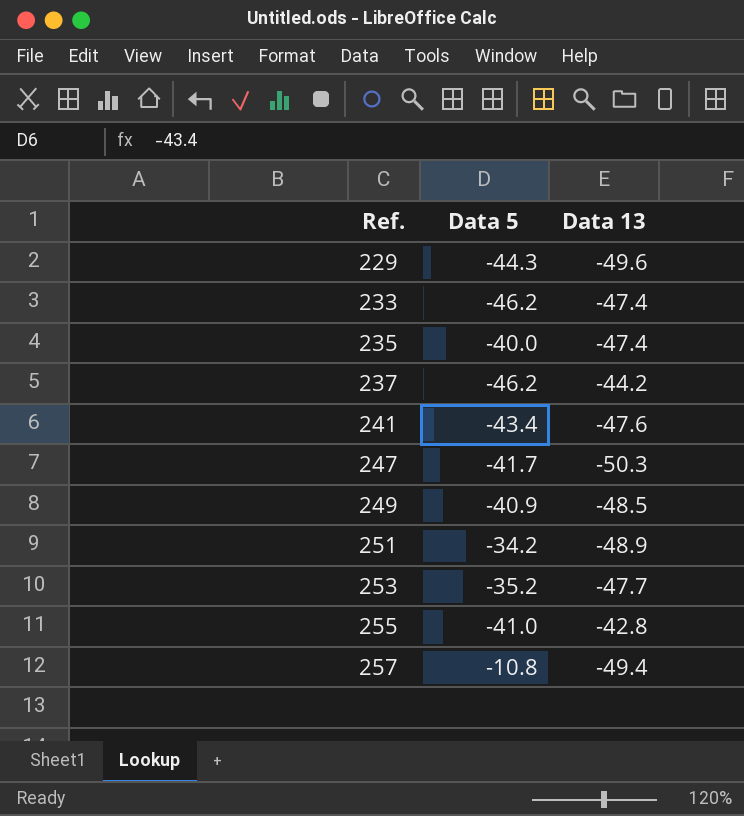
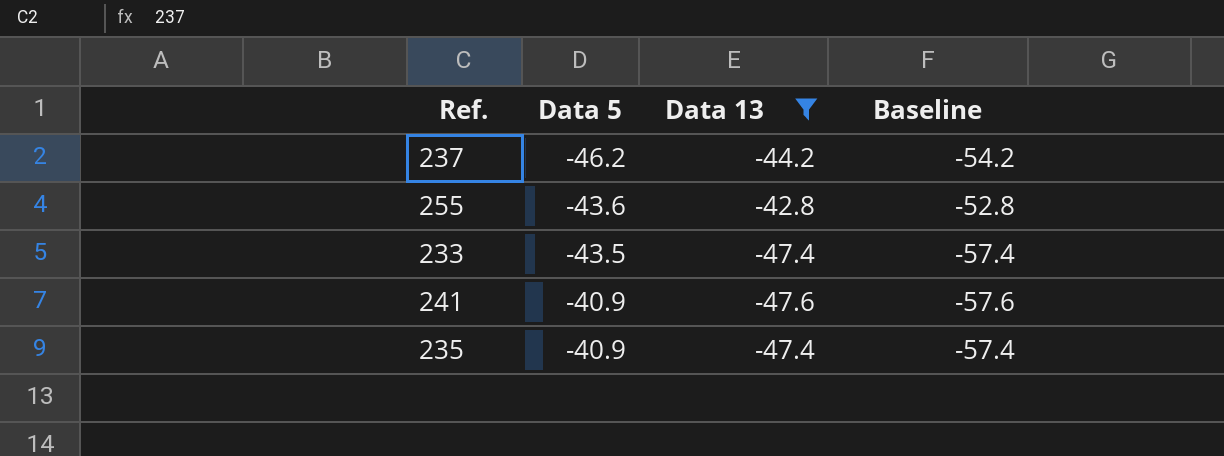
filter: none -> Data 13 >= -47.6
row order: Ref. ascending -> Data 5 ascending
column Baseline | formula: none -> [Data 13] - 10
255 | Data 5: -41.0 -> -43.6
233 | Data 5: -46.2 -> -43.5
241 | Data 5: -43.4 -> -40.9
235 | Data 5: -40.0 -> -40.9

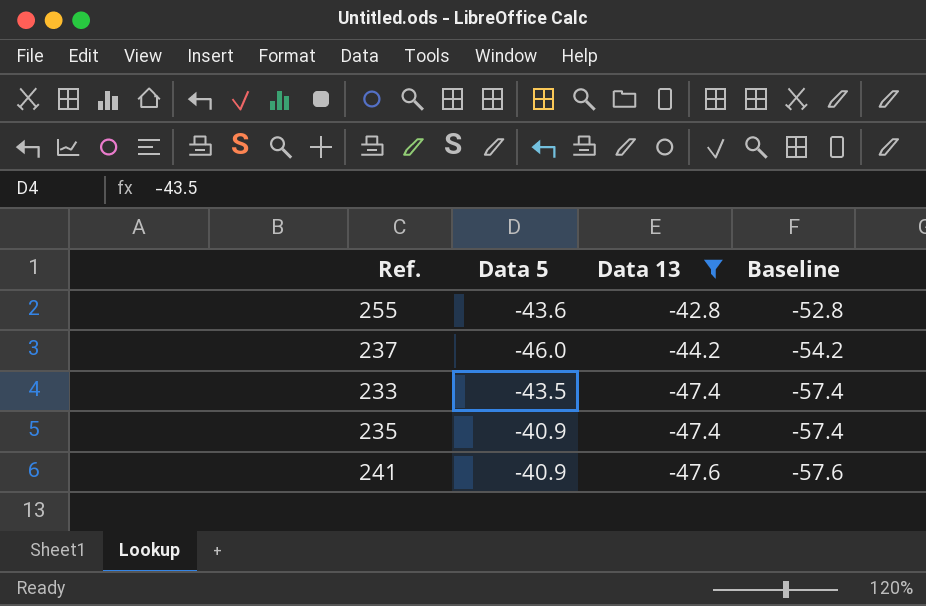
row order: Data 5 ascending -> Data 13 descending
237 | Data 5: -46.2 -> -46.0

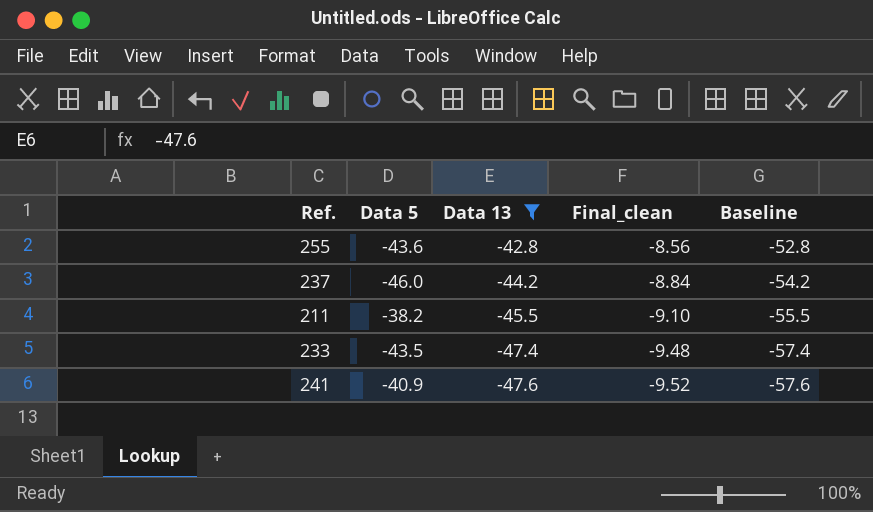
column Final_clean | formula: none -> [Data 13] * 0.2
row 235: -40.9 | -47.4 | -57.4 -> none
row 211: none -> -38.2 | -45.5 | -9.10 | -55.5

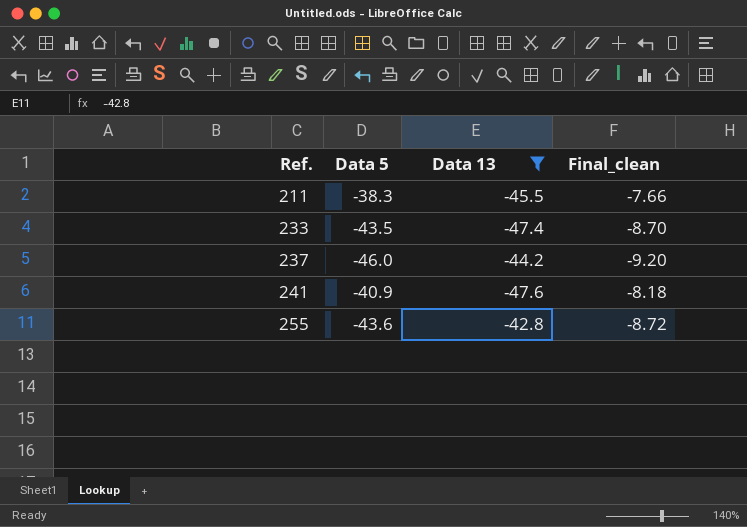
row order: Data 13 descending -> Ref. ascending
column Baseline | formula: [Data 13] - 10 -> none
column Final_clean | formula: [Data 13] * 0.2 -> [Data 5] * 0.2
211 | Data 5: -38.2 -> -38.3

